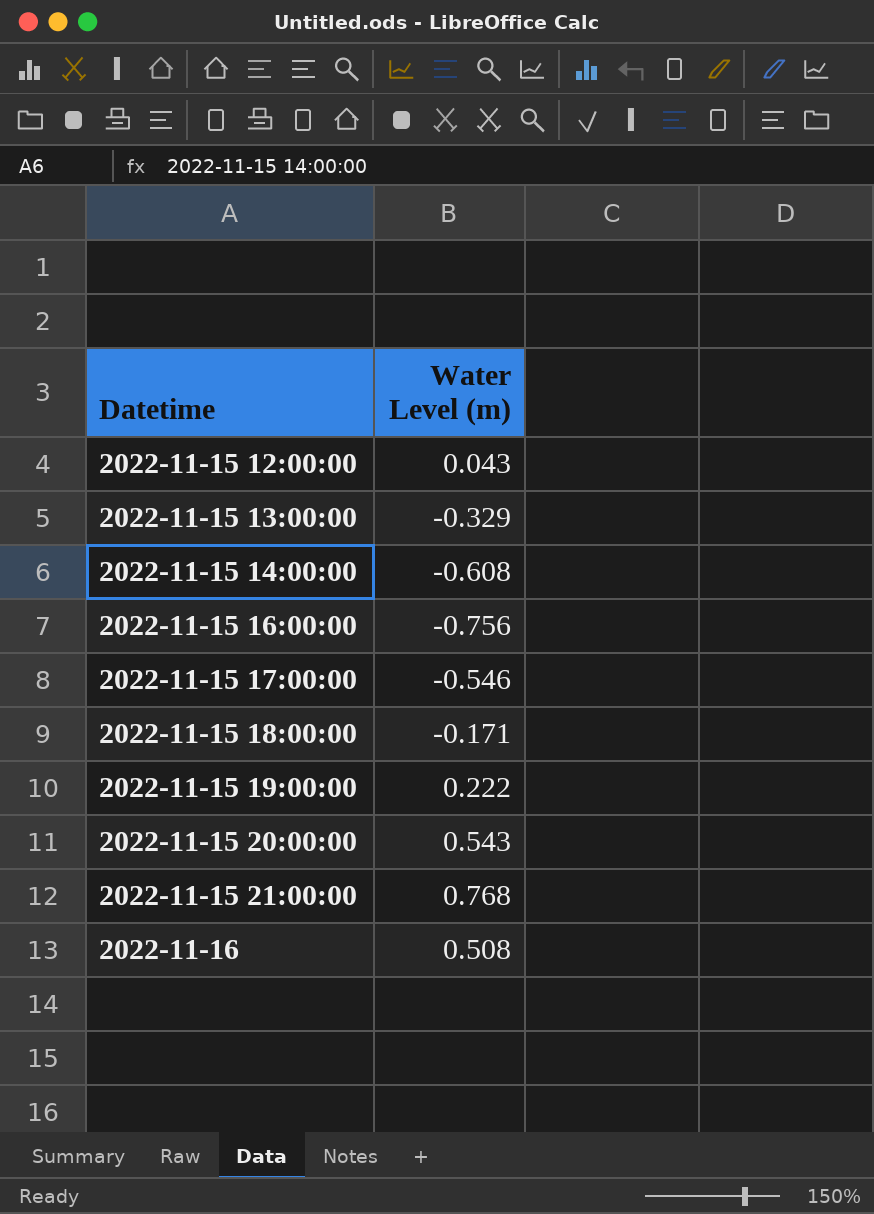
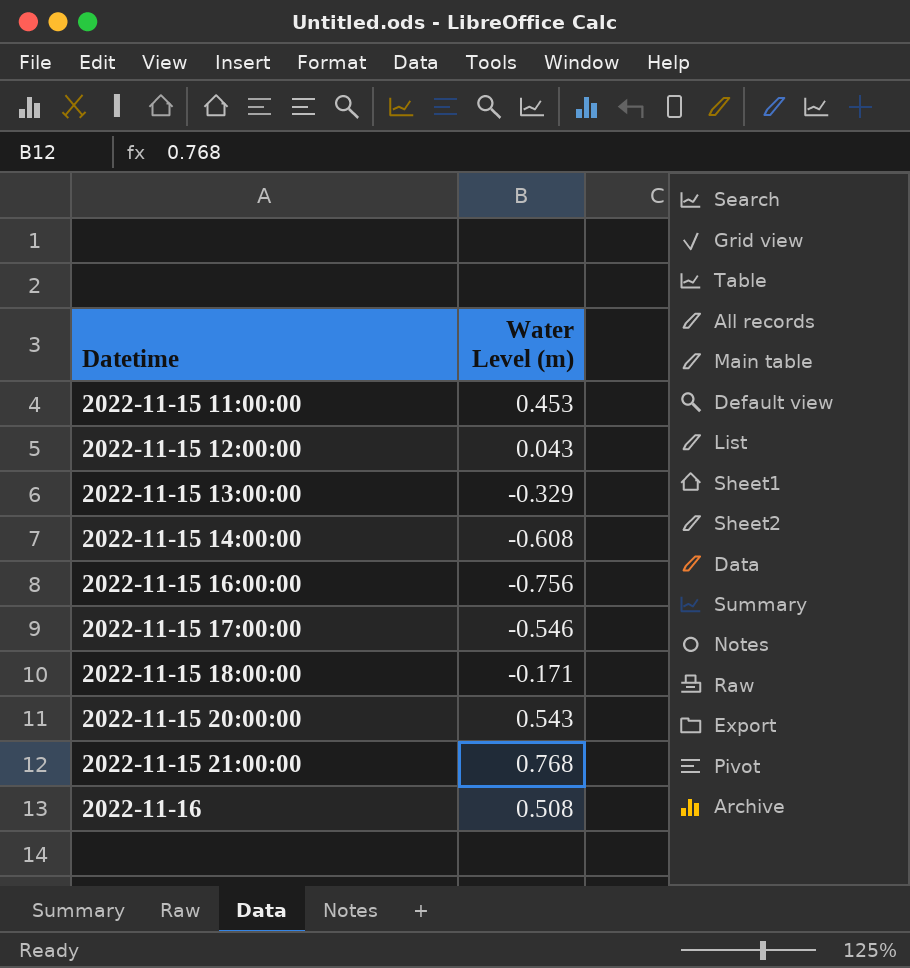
row 2022-11-15 19:00:00: 0.222 -> none
row 2022-11-15 11:00:00: none -> 0.453

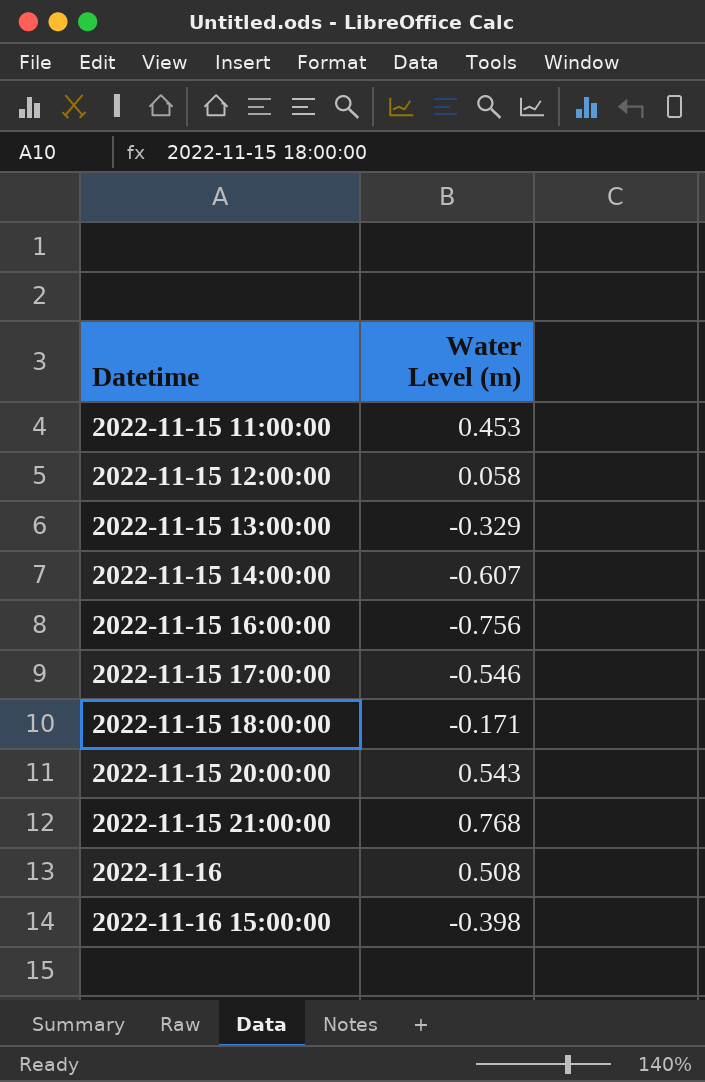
2022-11-15 12:00:00 | Water Level (m): 0.043 -> 0.058
2022-11-15 14:00:00 | Water Level (m): -0.608 -> -0.607
row 2022-11-16 15:00:00: none -> -0.398

